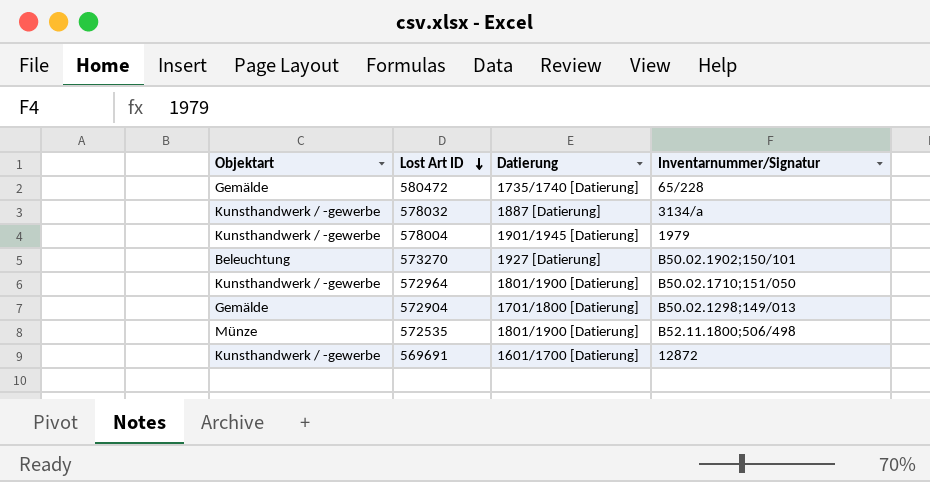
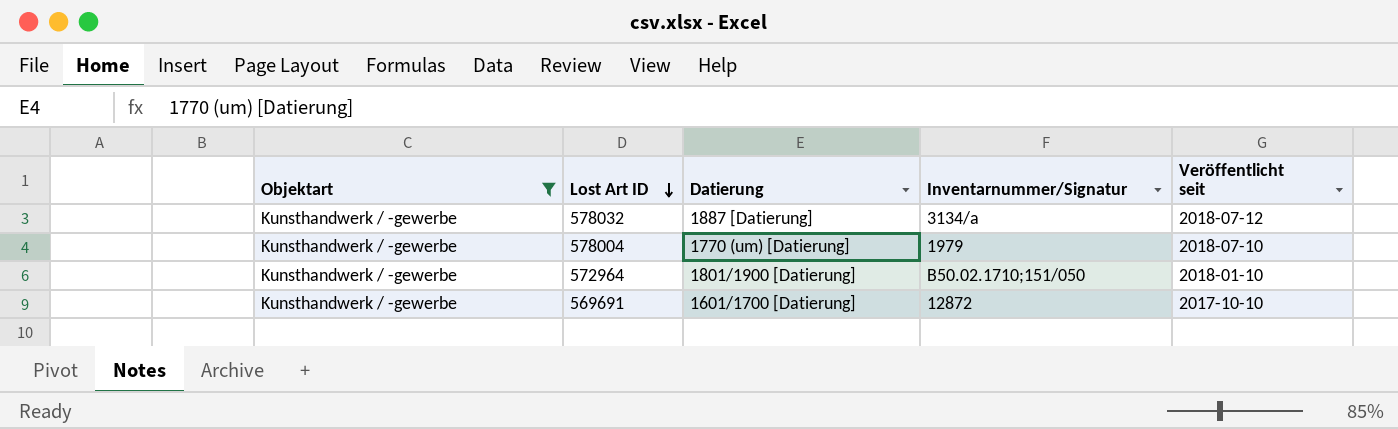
filter: none -> Objektart = Kunsthandwerk / -gewerbe
column Veröffentlicht seit | position: none -> 5
578004 | Datierung: 1901/1945 [Datierung] -> 1770 (um) [Datierung]

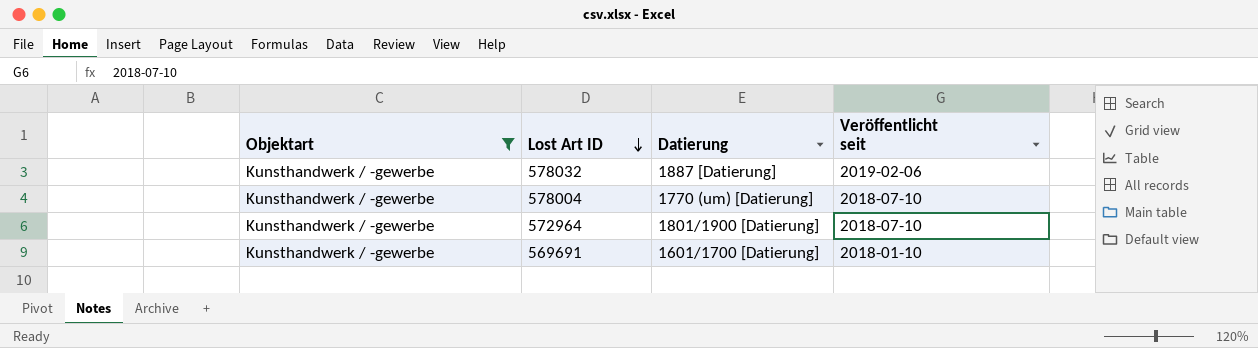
column Inventarnummer/Signatur | position: 4 -> none
578032 | Veröffentlicht seit: 2018-07-12 -> 2019-02-06
572964 | Veröffentlicht seit: 2018-01-10 -> 2018-07-10
569691 | Veröffentlicht seit: 2017-10-10 -> 2018-01-10

